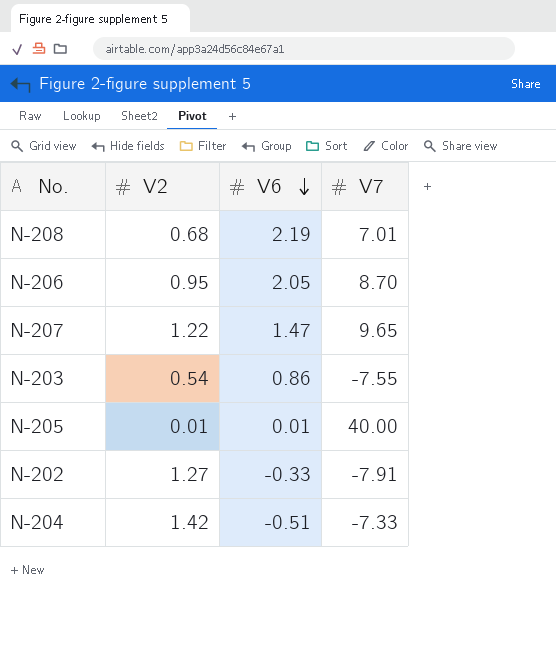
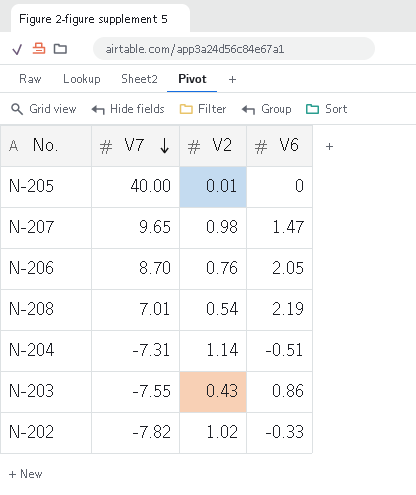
row order: V6 descending -> V7 descending
column V7 | position: 4 -> 2
N-205 | V6: 0.01 -> 0
N-207 | V2: 1.22 -> 0.98
N-206 | V2: 0.95 -> 0.76
N-208 | V2: 0.68 -> 0.54
N-204 | V7: -7.33 -> -7.31
N-204 | V2: 1.42 -> 1.14
N-203 | V2: 0.54 -> 0.43
N-202 | V7: -7.91 -> -7.82
N-202 | V2: 1.27 -> 1.02

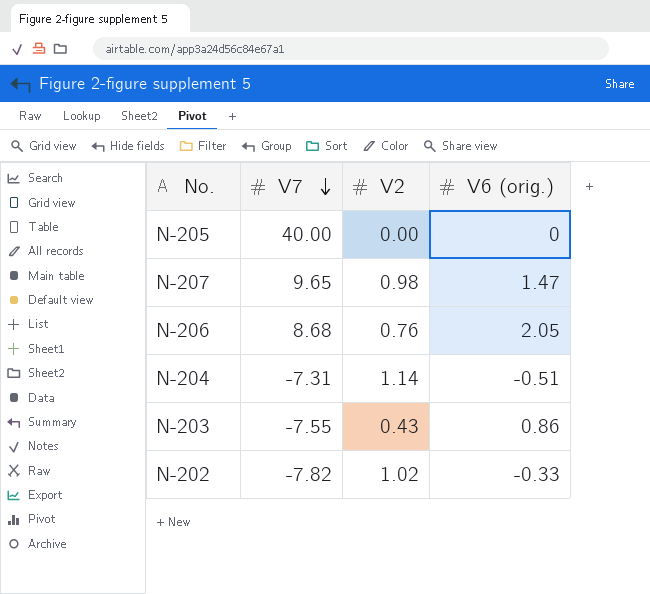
column name: V6 -> V6 (orig.)
row N-208: 7.01 | 0.54 | 2.19 -> none
N-205 | V2: 0.01 -> 0.00
N-206 | V7: 8.70 -> 8.68

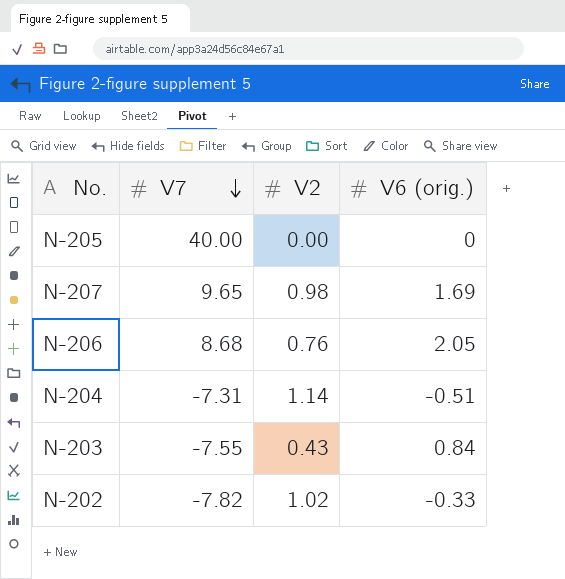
N-207 | V6 (orig.): 1.47 -> 1.69
N-203 | V6 (orig.): 0.86 -> 0.84

